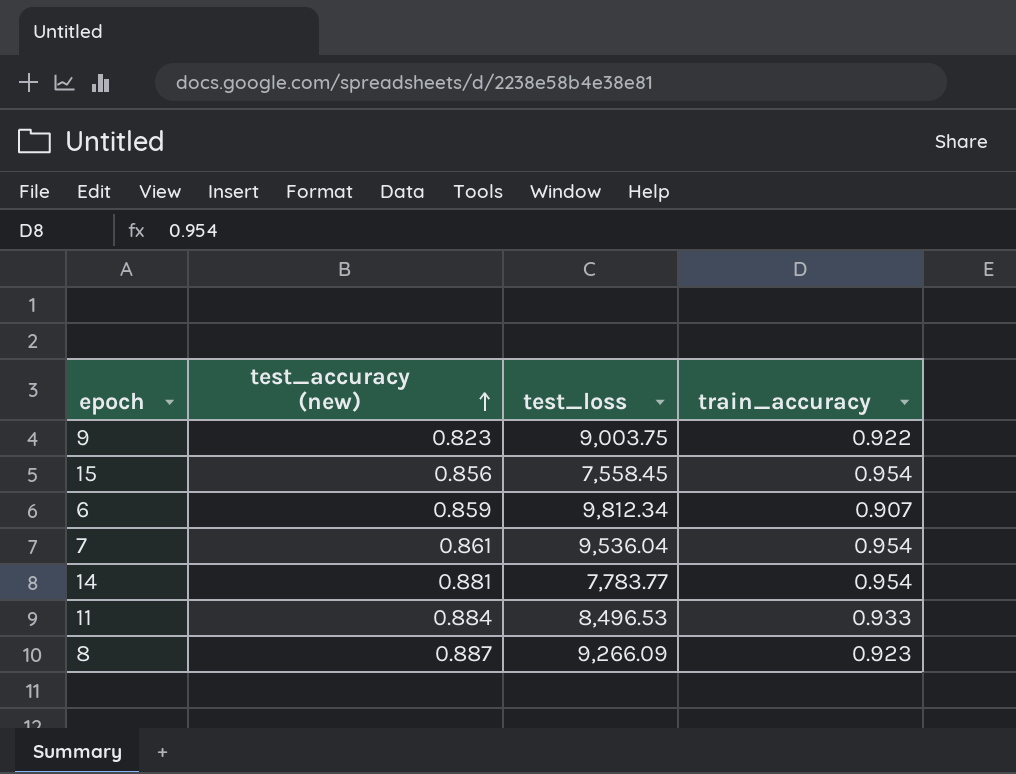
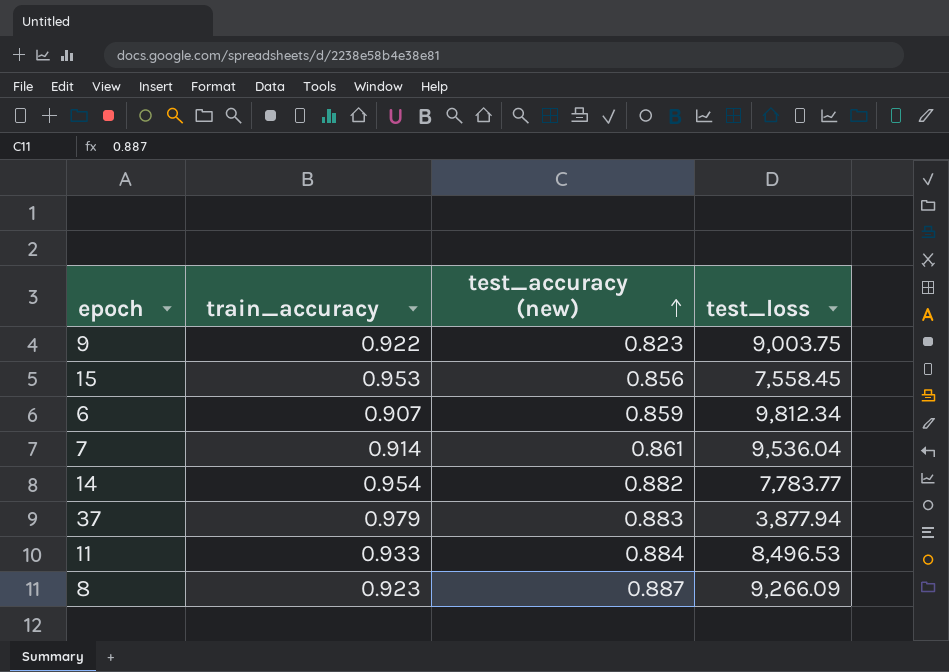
column train_accuracy | position: 4 -> 2
15 | train_accuracy: 0.954 -> 0.953
7 | train_accuracy: 0.954 -> 0.914
14 | test_accuracy (new): 0.881 -> 0.882
row 37: none -> 0.979 | 0.883 | 3,877.94

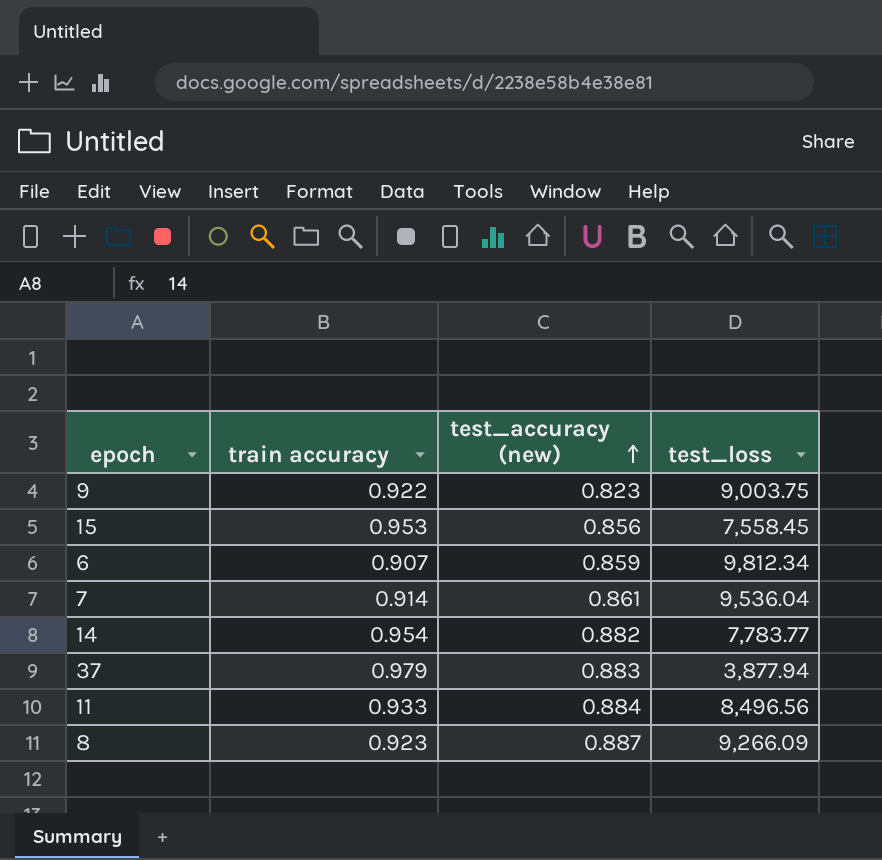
column name: train_accuracy -> train accuracy
11 | test_loss: 8,496.53 -> 8,496.56

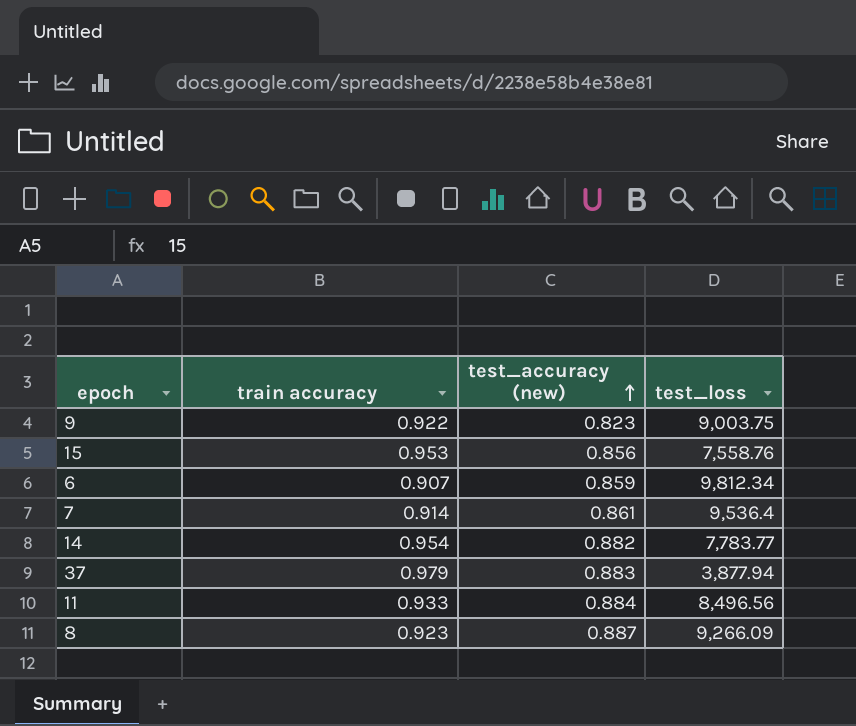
15 | test_loss: 7,558.45 -> 7,558.76
7 | test_loss: 9,536.04 -> 9,536.4

